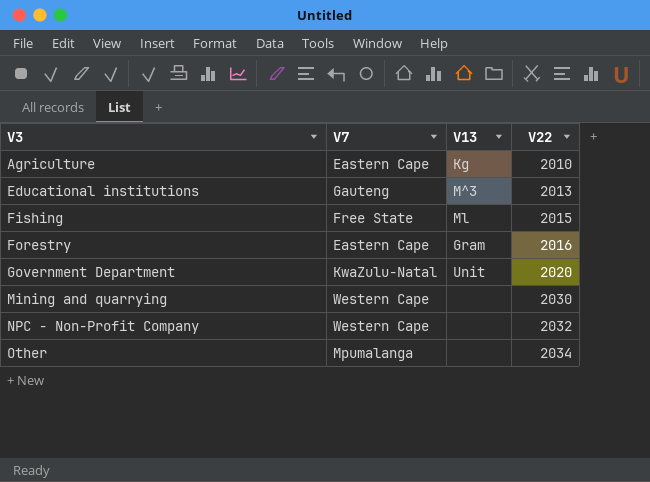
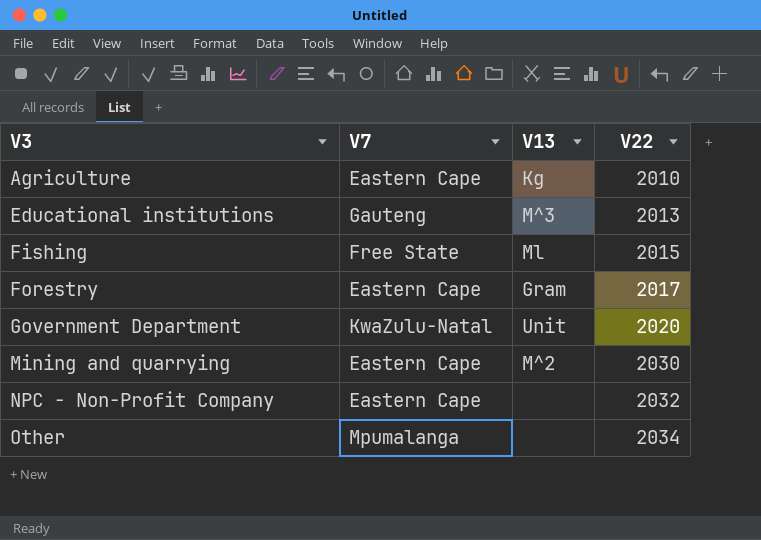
Forestry | V22: 2016 -> 2017
Mining and quarrying | V7: Western Cape -> Eastern Cape
Mining and quarrying | V13: none -> M^2
NPC - Non-Profit Company | V7: Western Cape -> Eastern Cape

